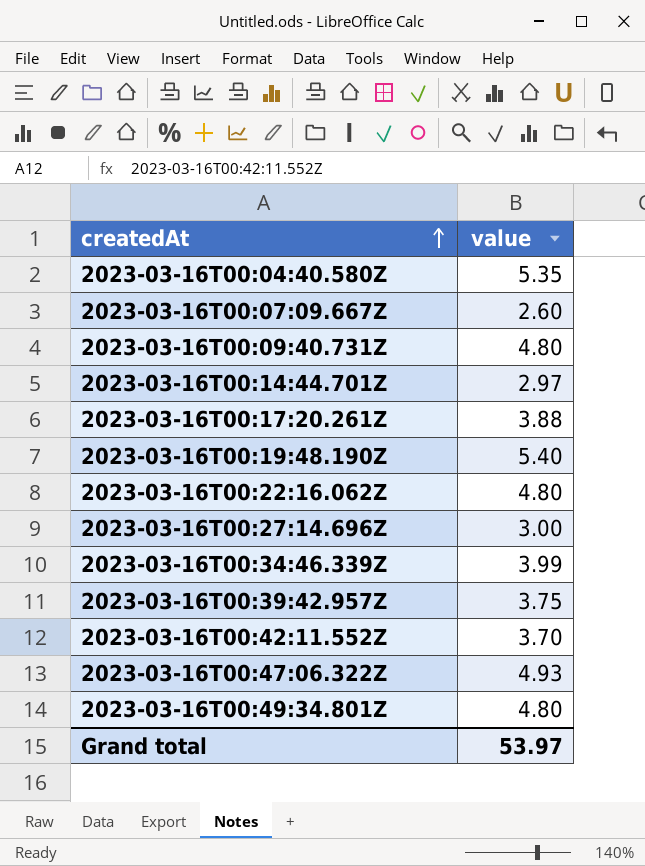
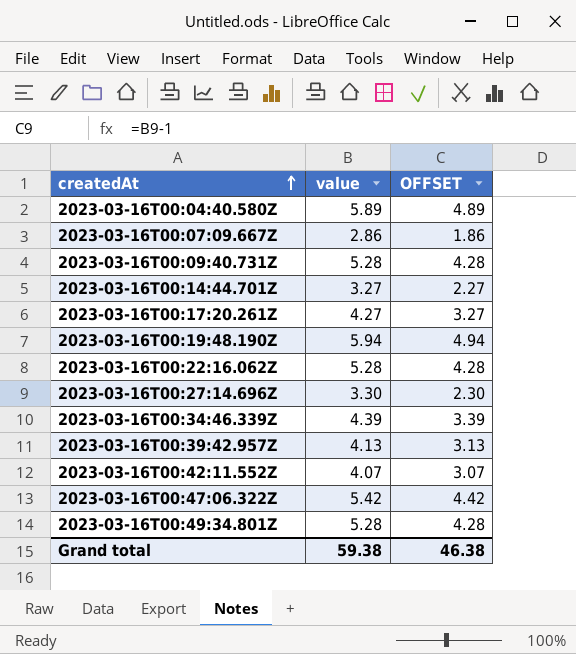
column OFFSET | formula: none -> [value] - 1
2023-03-16T00:04:40.580Z | value: 5.35 -> 5.89
2023-03-16T00:07:09.667Z | value: 2.60 -> 2.86
2023-03-16T00:09:40.731Z | value: 4.80 -> 5.28
2023-03-16T00:14:44.701Z | value: 2.97 -> 3.27
2023-03-16T00:17:20.261Z | value: 3.88 -> 4.27
2023-03-16T00:19:48.190Z | value: 5.40 -> 5.94
2023-03-16T00:22:16.062Z | value: 4.80 -> 5.28
2023-03-16T00:27:14.696Z | value: 3.00 -> 3.30
2023-03-16T00:34:46.339Z | value: 3.99 -> 4.39
2023-03-16T00:39:42.957Z | value: 3.75 -> 4.13
2023-03-16T00:42:11.552Z | value: 3.70 -> 4.07
2023-03-16T00:47:06.322Z | value: 4.93 -> 5.42
2023-03-16T00:49:34.801Z | value: 4.80 -> 5.28
Grand total | value: 53.97 -> 59.38

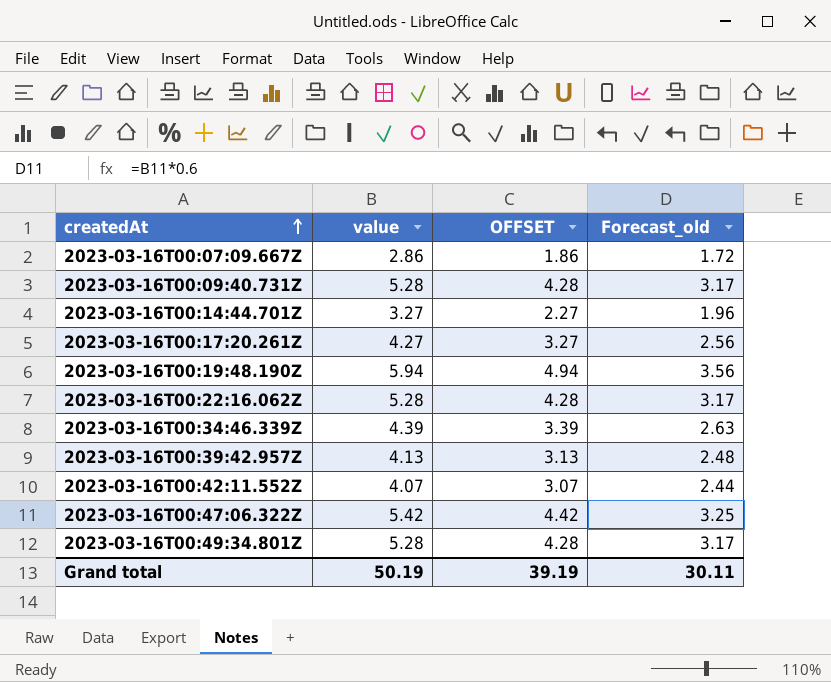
column Forecast_old | formula: none -> [value] * 0.6
row 2023-03-16T00:04:40.580Z: 5.89 | 4.89 -> none
row 2023-03-16T00:27:14.696Z: 3.30 | 2.30 -> none
Grand total | value: 59.38 -> 50.19
Grand total | OFFSET: 46.38 -> 39.19

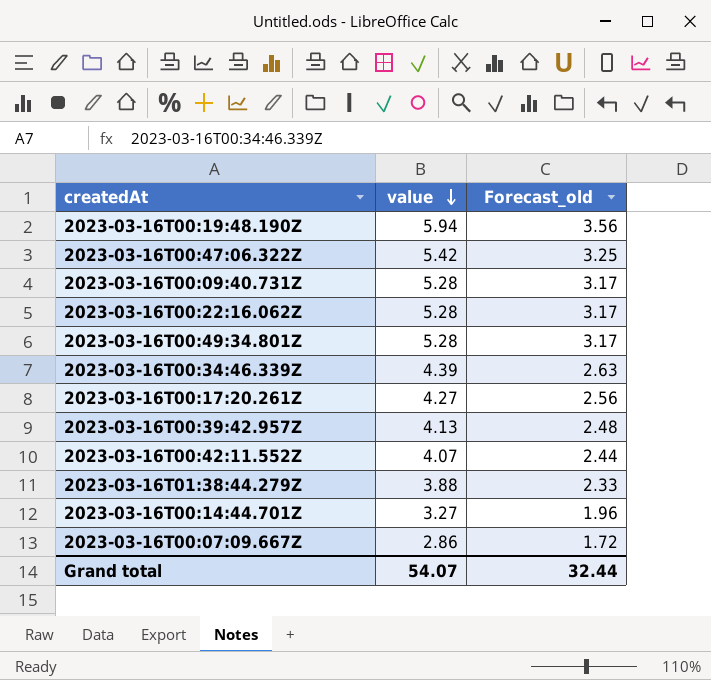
row order: createdAt ascending -> value descending
column OFFSET | formula: [value] - 1 -> none
row 2023-03-16T01:38:44.279Z: none -> 3.88 | 2.33
Grand total | value: 50.19 -> 54.07
Grand total | Forecast_old: 30.11 -> 32.44

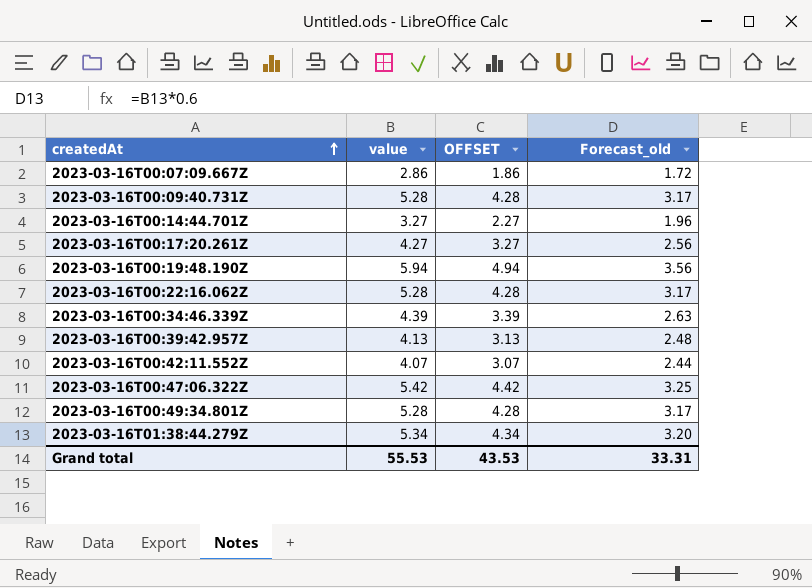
row order: value descending -> createdAt ascending
column OFFSET | formula: none -> [value] - 1
2023-03-16T01:38:44.279Z | value: 3.88 -> 5.34
2023-03-16T01:38:44.279Z | Forecast_old: 2.33 -> 3.20
Grand total | value: 54.07 -> 55.53
Grand total | Forecast_old: 32.44 -> 33.31

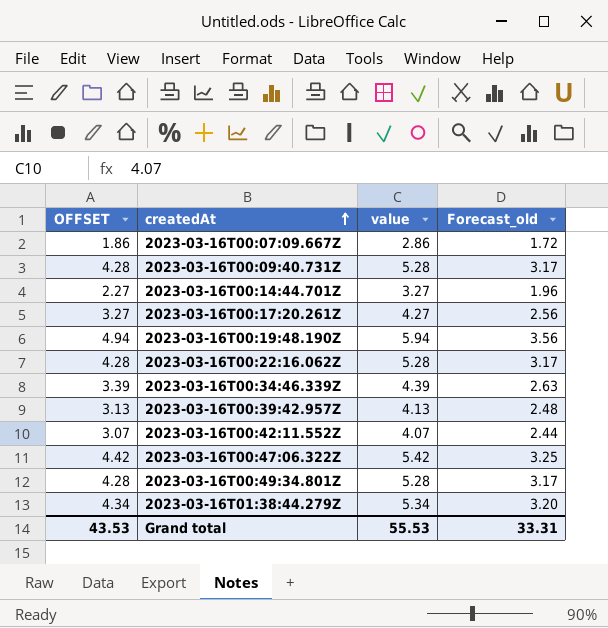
column OFFSET | position: 3 -> 1

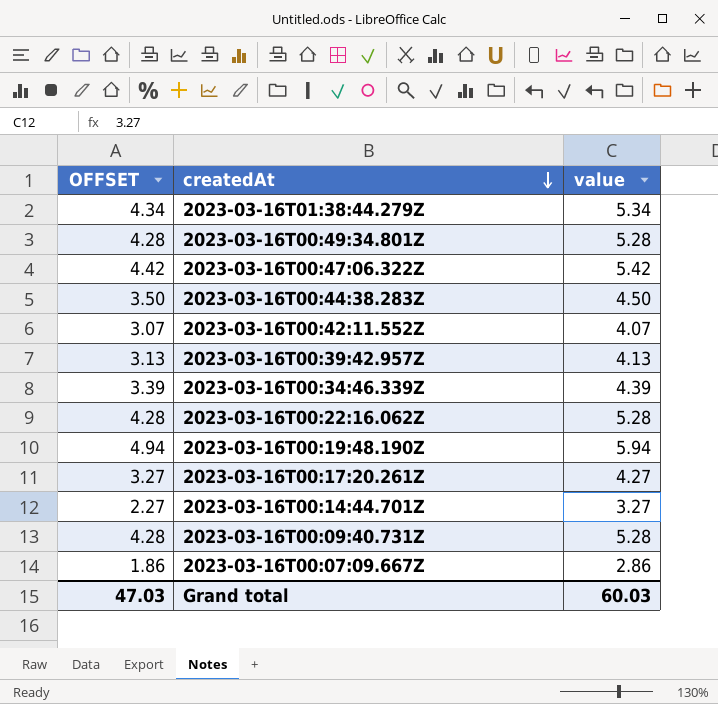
row order: createdAt ascending -> createdAt descending
column Forecast_old | formula: [value] * 0.6 -> none
row 2023-03-16T00:44:38.283Z: none -> 3.50 | 4.50
Grand total | OFFSET: 43.53 -> 47.03
Grand total | value: 55.53 -> 60.03

